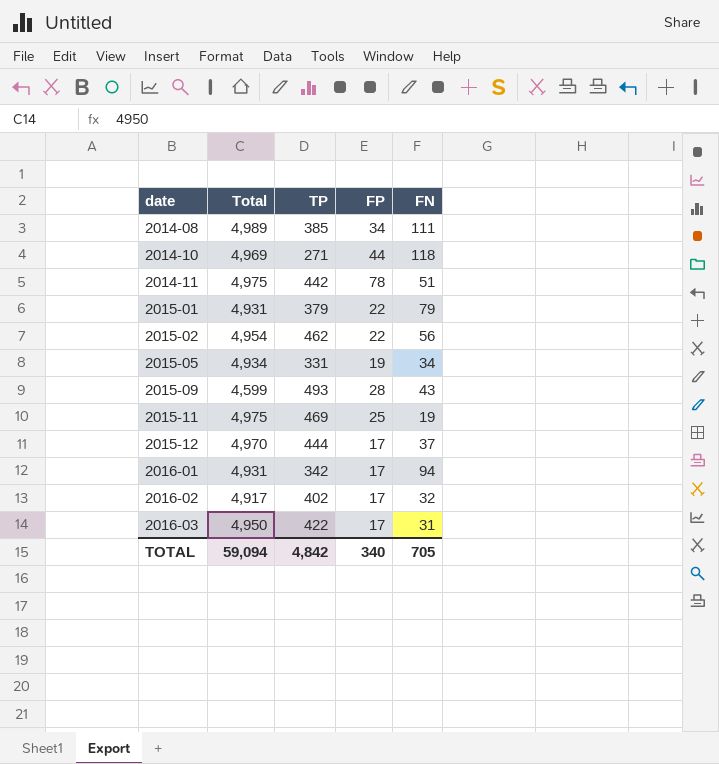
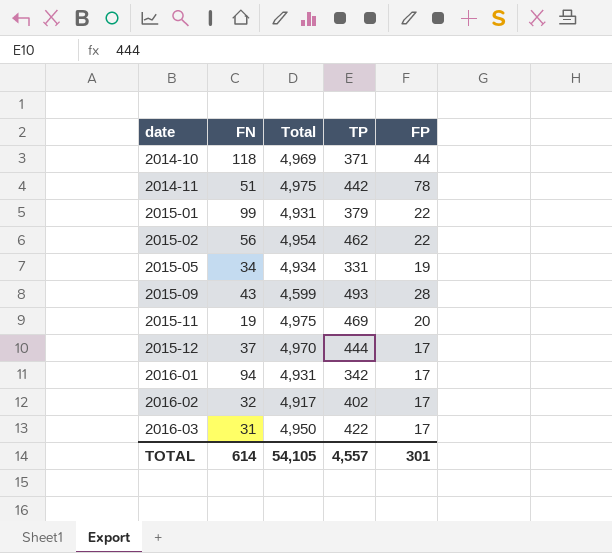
column FN | position: 5 -> 2
row 2014-08: 4,989 | 385 | 34 | 111 -> none
2014-10 | TP: 271 -> 371
2015-01 | FN: 79 -> 99
2015-11 | FP: 25 -> 20
TOTAL | FN: 705 -> 614
TOTAL | Total: 59,094 -> 54,105
TOTAL | TP: 4,842 -> 4,557
TOTAL | FP: 340 -> 301

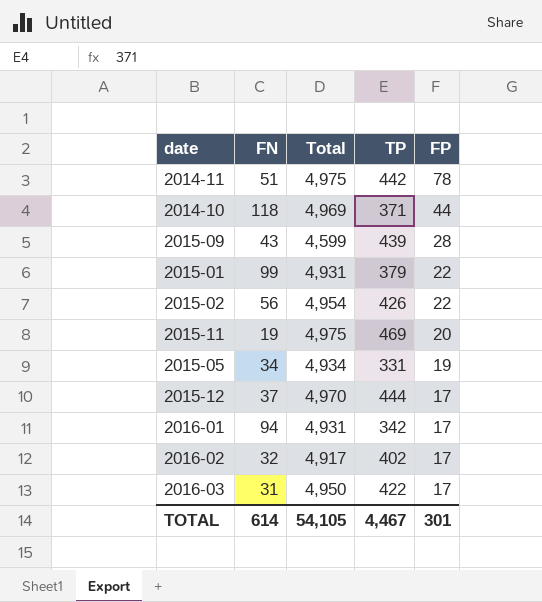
row order: date ascending -> FP descending
2015-09 | TP: 493 -> 439
2015-02 | TP: 462 -> 426
TOTAL | TP: 4,557 -> 4,467

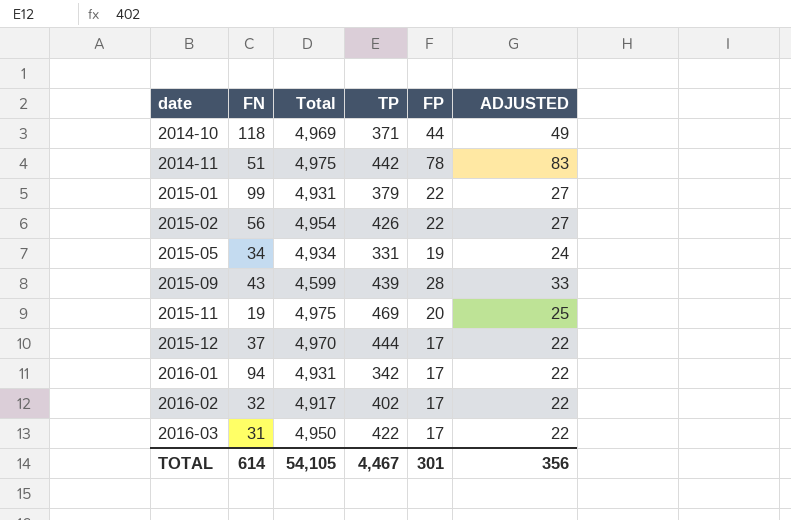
row order: FP descending -> date ascending
column ADJUSTED | formula: none -> [FP] + 5

